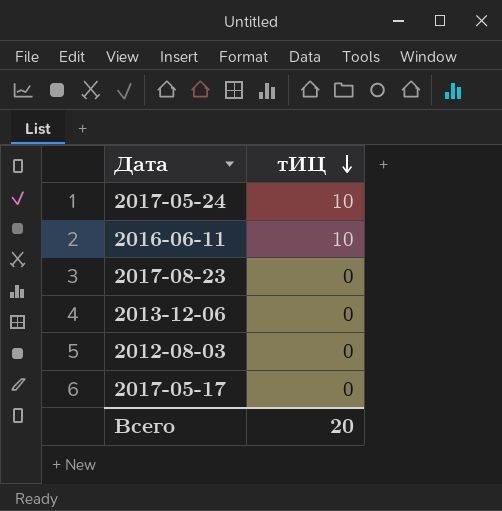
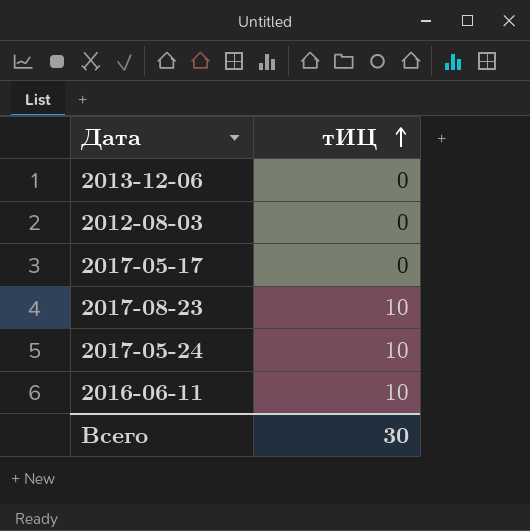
row order: тИЦ descending -> тИЦ ascending
2017-08-23 | тИЦ: 0 -> 10
Всего | тИЦ: 20 -> 30

